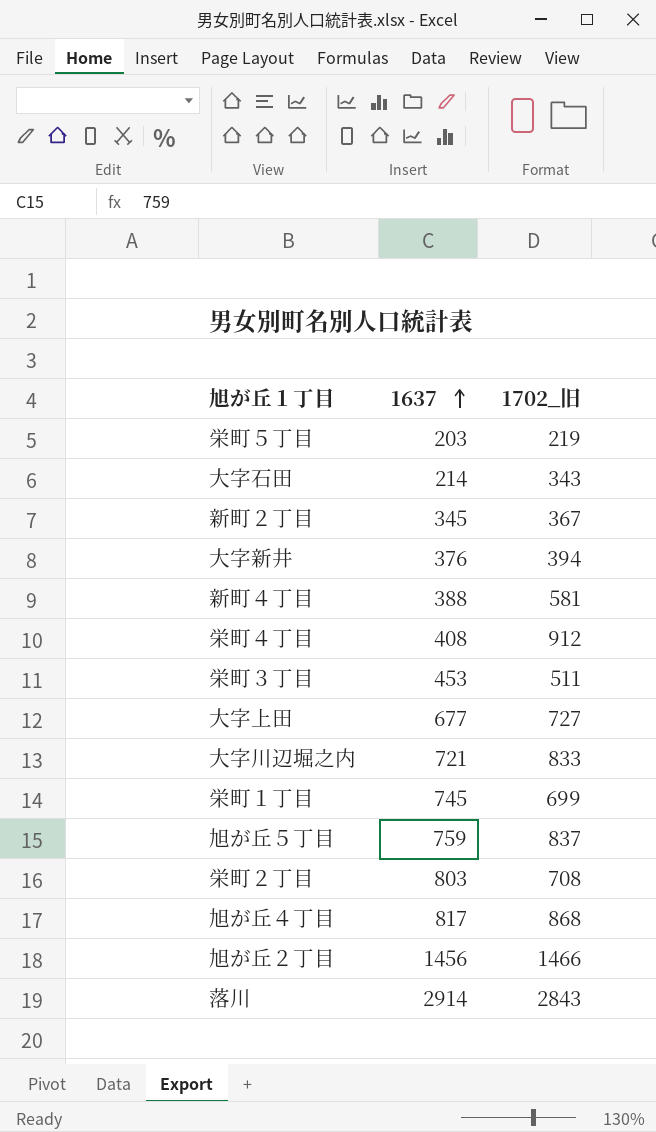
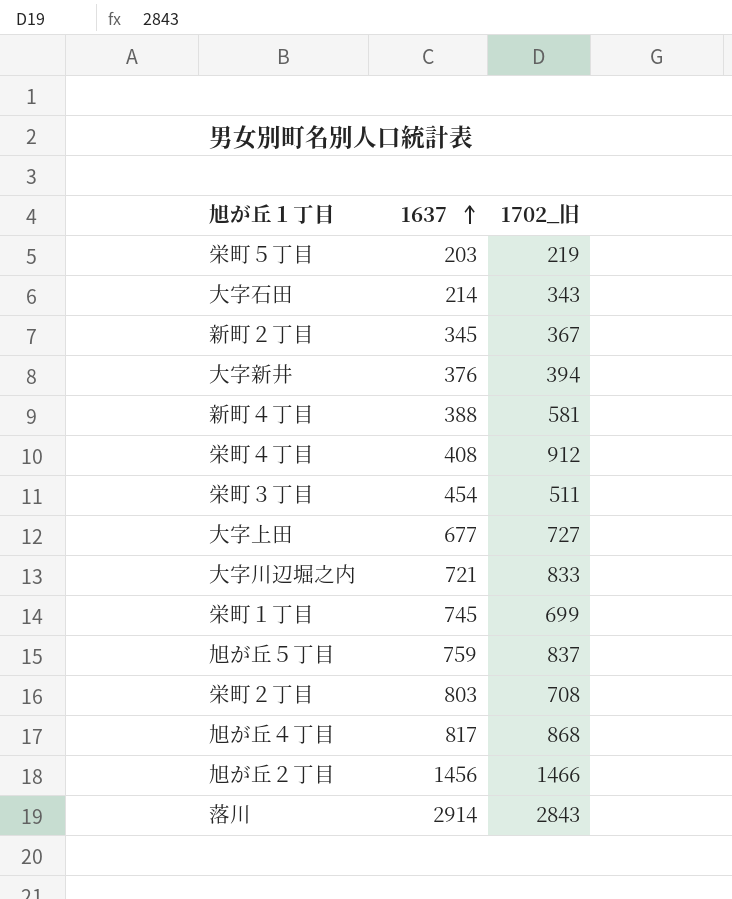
栄町３丁目 | 1637: 453 -> 454

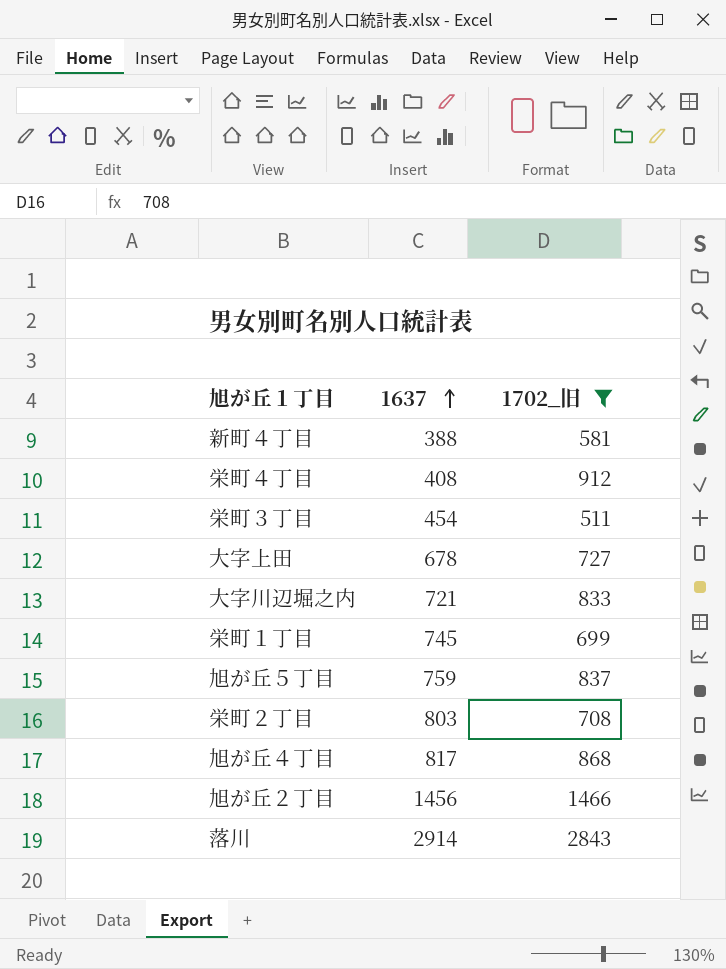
filter: none -> 1702_旧 >= 511
大字上田 | 1637: 677 -> 678

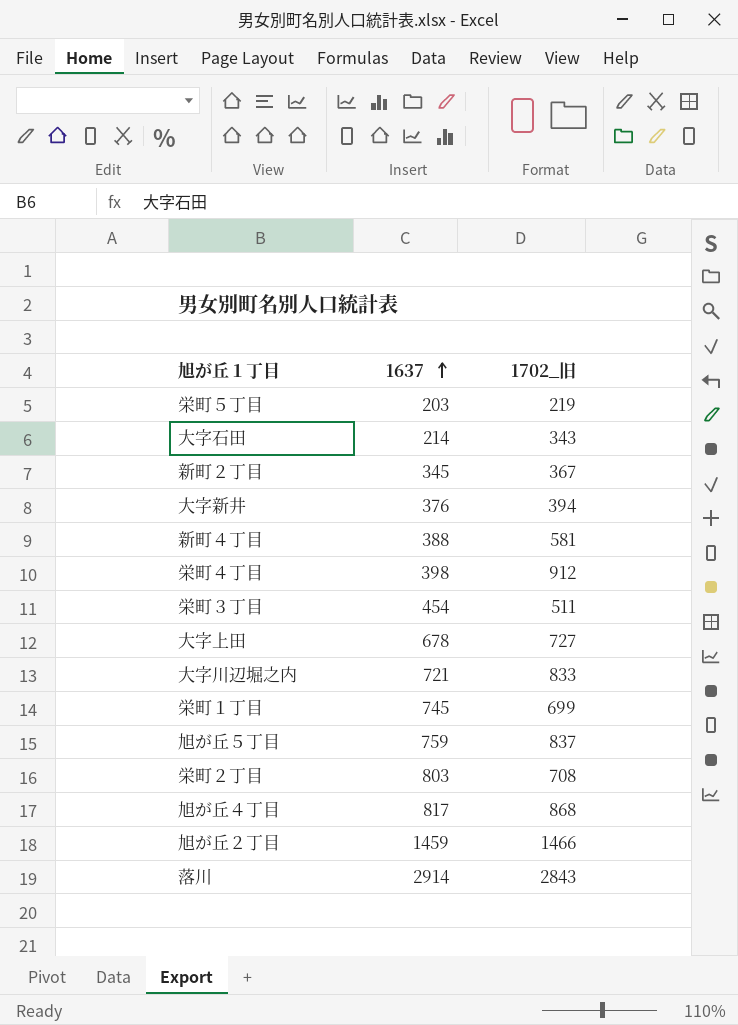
filter: 1702_旧 >= 511 -> none
栄町４丁目 | 1637: 408 -> 398
旭が丘２丁目 | 1637: 1456 -> 1459

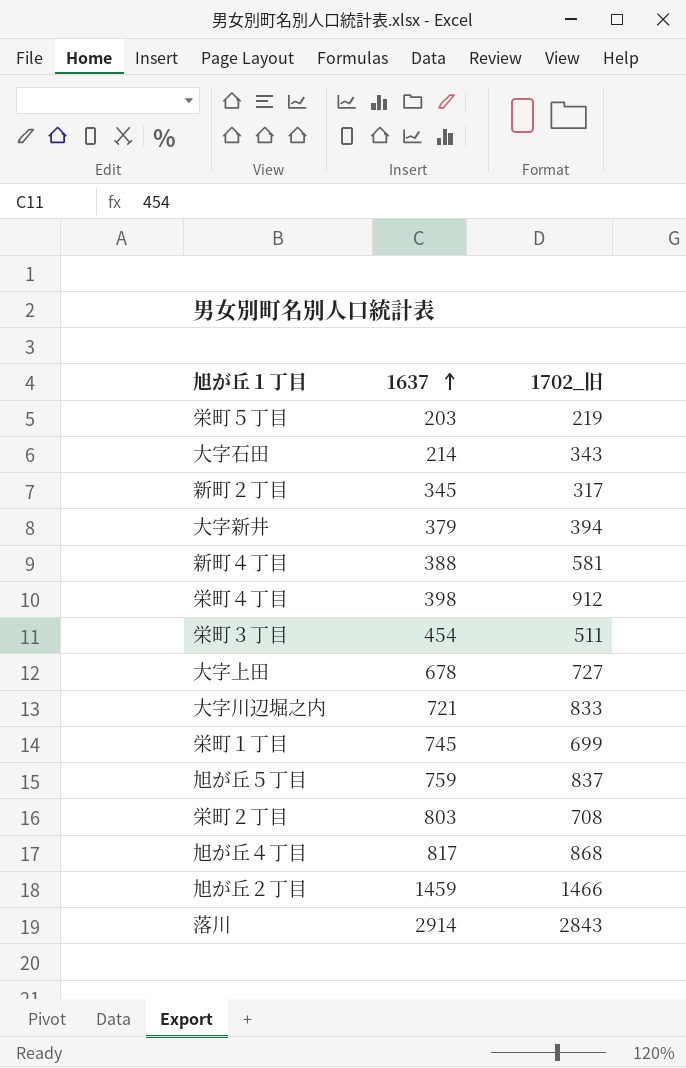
新町２丁目 | 1702_旧: 367 -> 317
大字新井 | 1637: 376 -> 379

